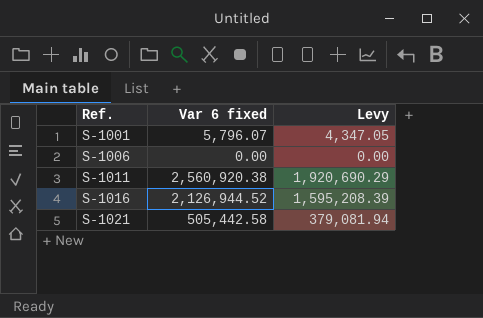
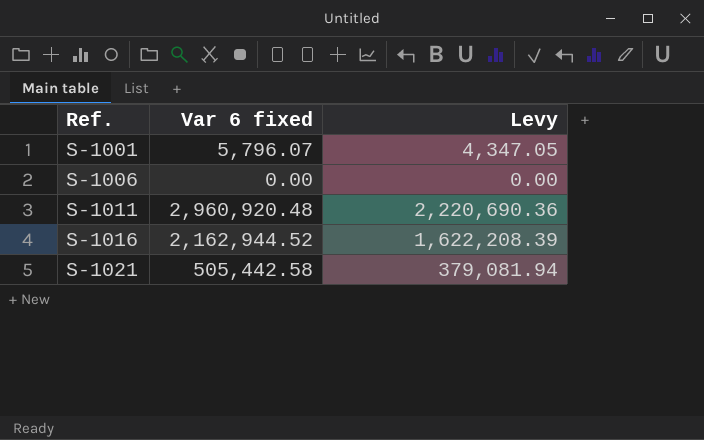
S-1011 | Var 6 fixed: 2,560,920.38 -> 2,960,920.48
S-1011 | Levy: 1,920,690.29 -> 2,220,690.36
S-1016 | Var 6 fixed: 2,126,944.52 -> 2,162,944.52
S-1016 | Levy: 1,595,208.39 -> 1,622,208.39

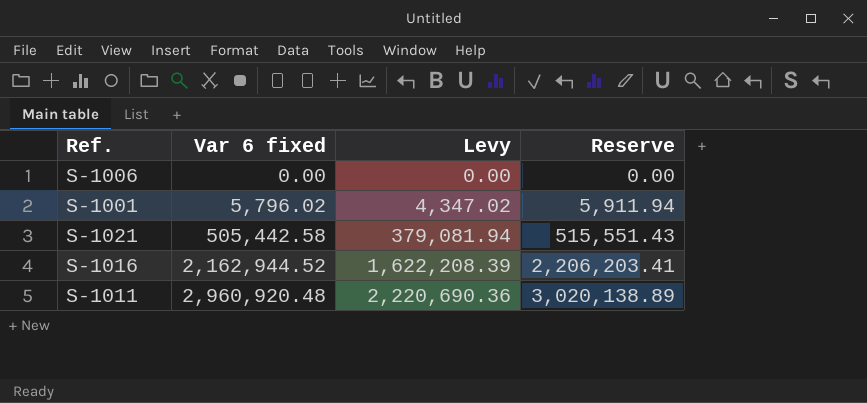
row order: Ref. ascending -> Var 6 fixed ascending
column Reserve | formula: none -> [Var 6 fixed] * 1.02
S-1001 | Var 6 fixed: 5,796.07 -> 5,796.02
S-1001 | Levy: 4,347.05 -> 4,347.02

